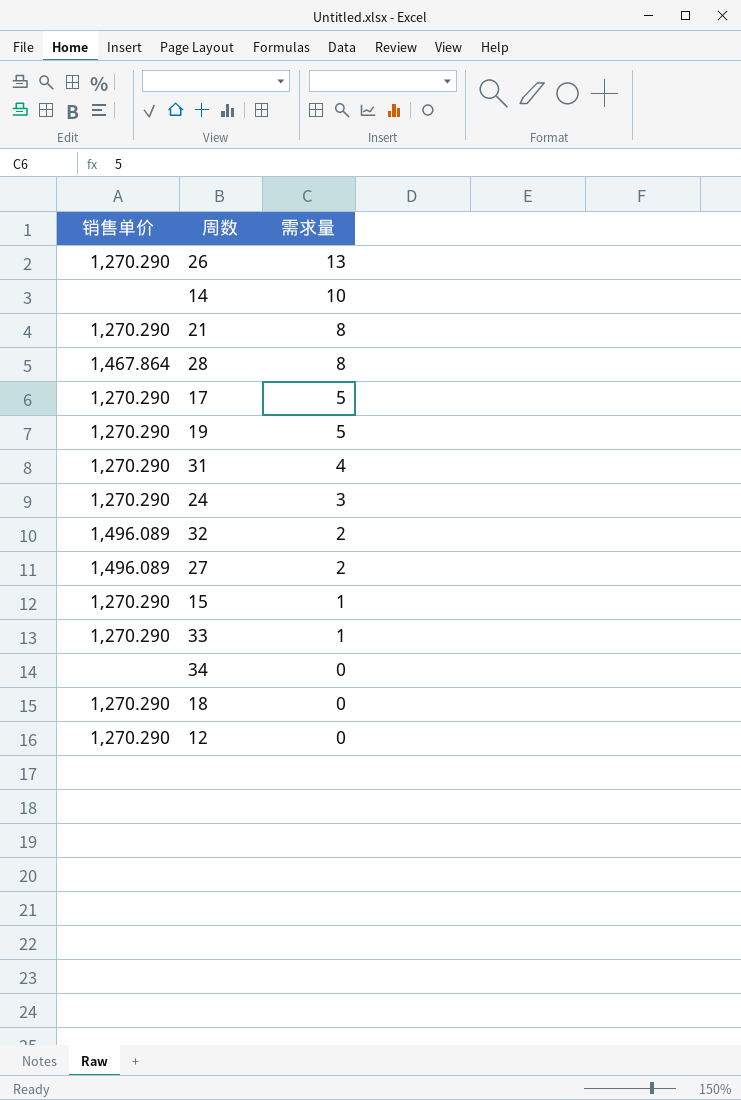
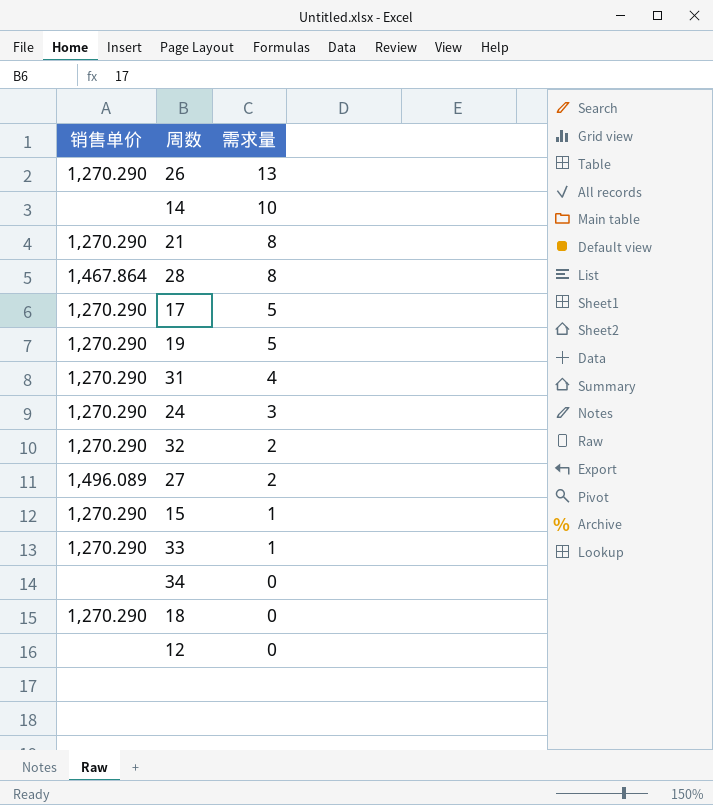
32 | 销售单价: 1,496.089 -> 1,270.290
12 | 销售单价: 1,270.290 -> none

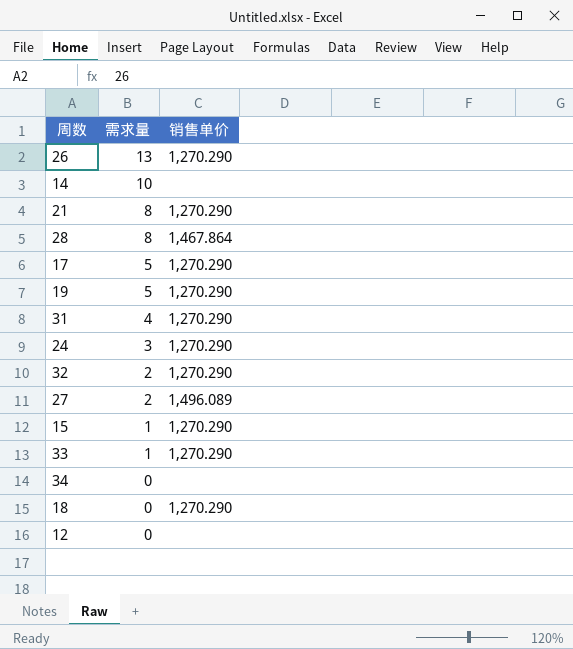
column 销售单价 | position: 1 -> 3

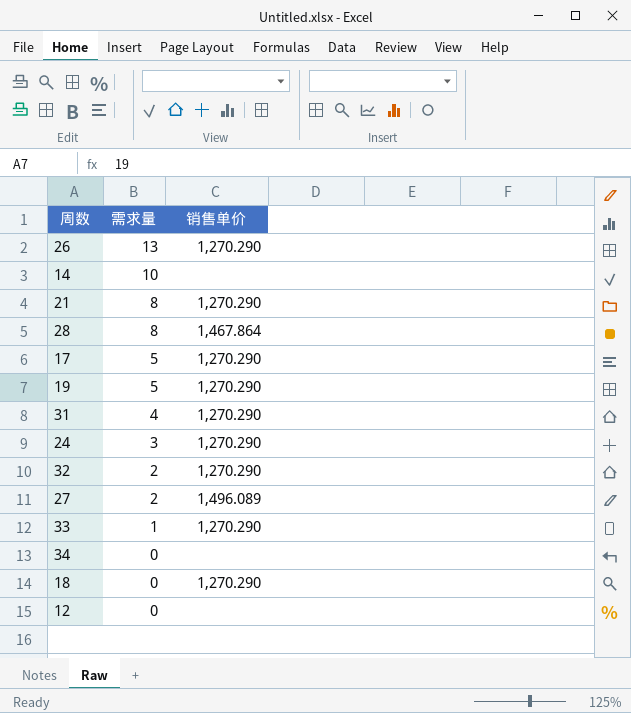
row 15: 1 | 1,270.290 -> none

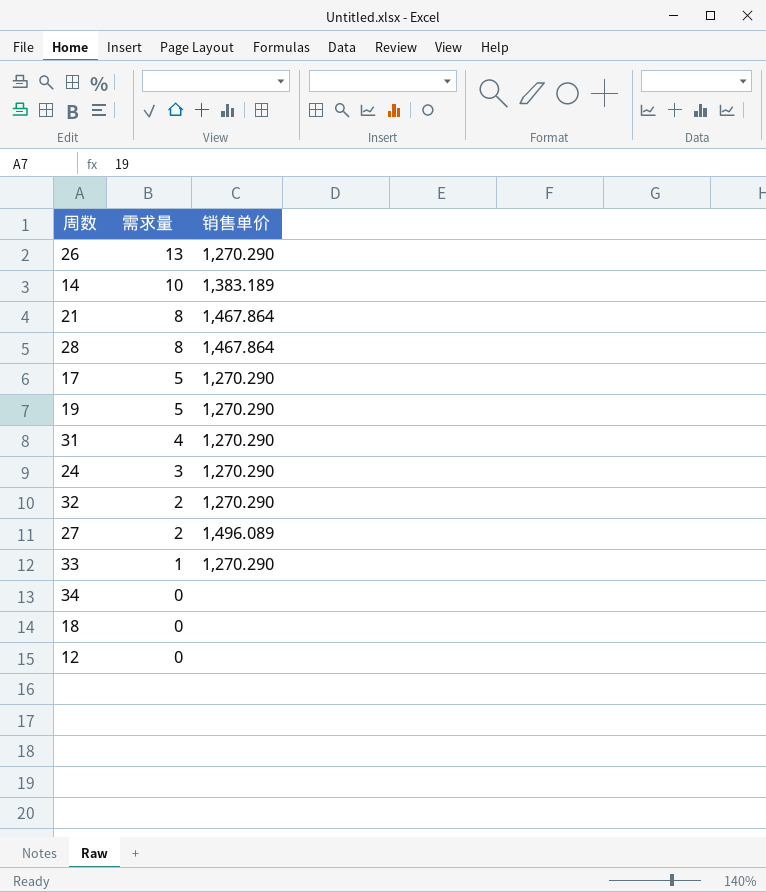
14 | 销售单价: none -> 1,383.189
21 | 销售单价: 1,270.290 -> 1,467.864
18 | 销售单价: 1,270.290 -> none

